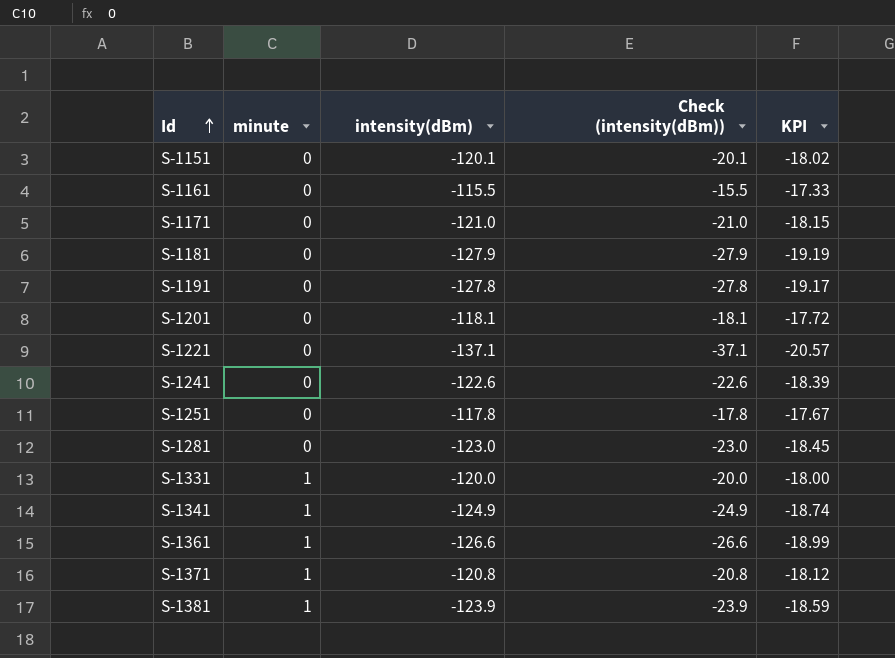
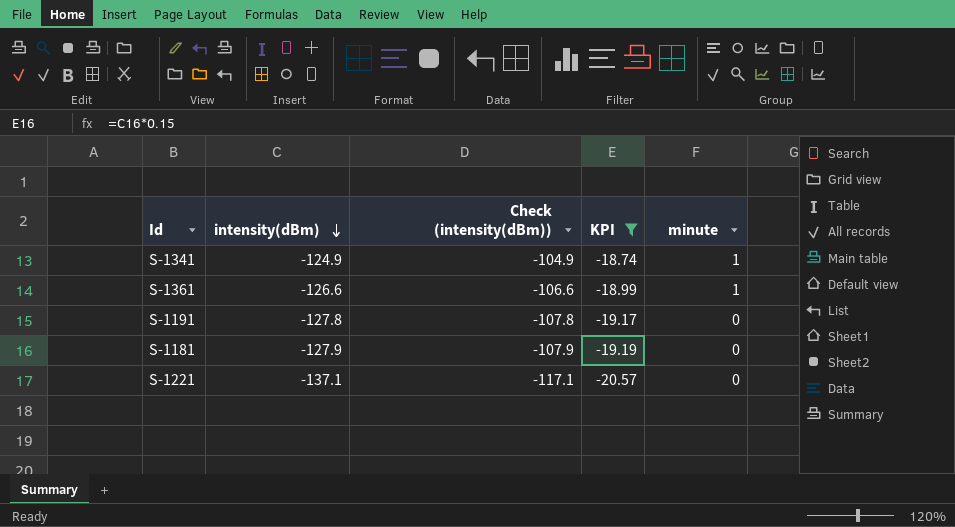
filter: none -> KPI <= -18.74
row order: Id ascending -> intensity(dBm) descending
column Check (intensity(dBm)) | formula: [intensity(dBm)] + 100 -> [intensity(dBm)] + 20
column minute | position: 2 -> 5

